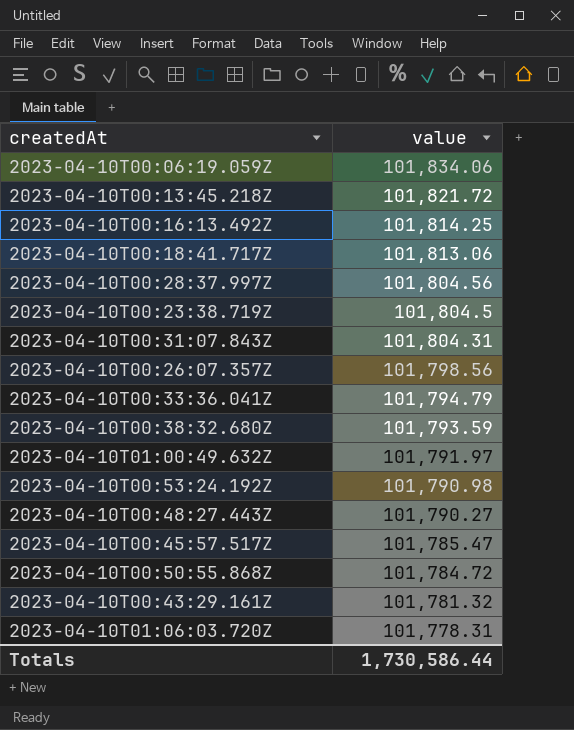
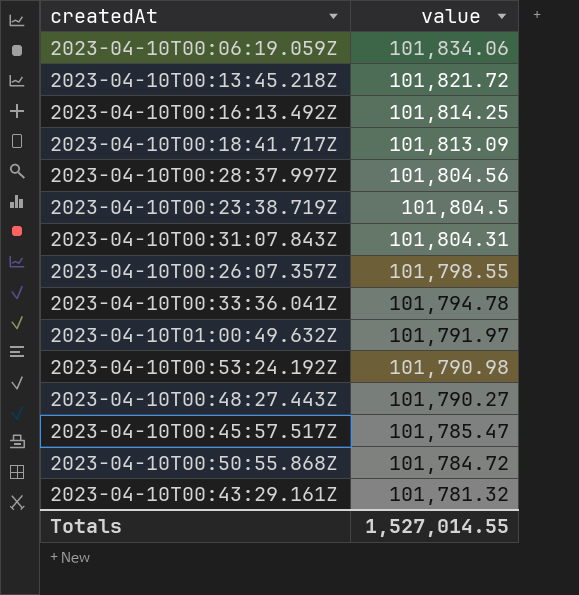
row 2023-04-10T00:38:32.680Z: 101,793.59 -> none
row 2023-04-10T01:06:03.720Z: 101,778.31 -> none
2023-04-10T00:18:41.717Z | value: 101,813.06 -> 101,813.09
2023-04-10T00:26:07.357Z | value: 101,798.56 -> 101,798.55
2023-04-10T00:33:36.041Z | value: 101,794.79 -> 101,794.78
Totals | value: 1,730,586.44 -> 1,527,014.55

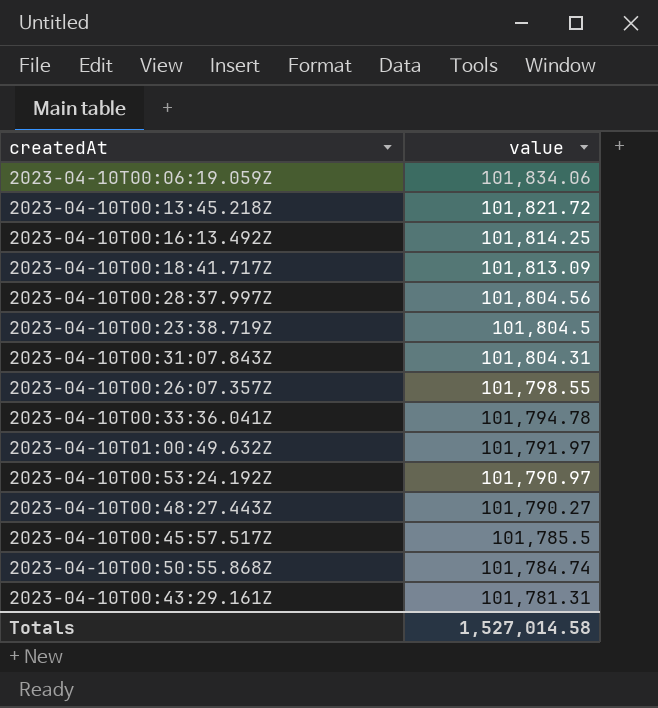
2023-04-10T00:53:24.192Z | value: 101,790.98 -> 101,790.97
2023-04-10T00:45:57.517Z | value: 101,785.47 -> 101,785.5
2023-04-10T00:50:55.868Z | value: 101,784.72 -> 101,784.74
2023-04-10T00:43:29.161Z | value: 101,781.32 -> 101,781.31
Totals | value: 1,527,014.55 -> 1,527,014.58

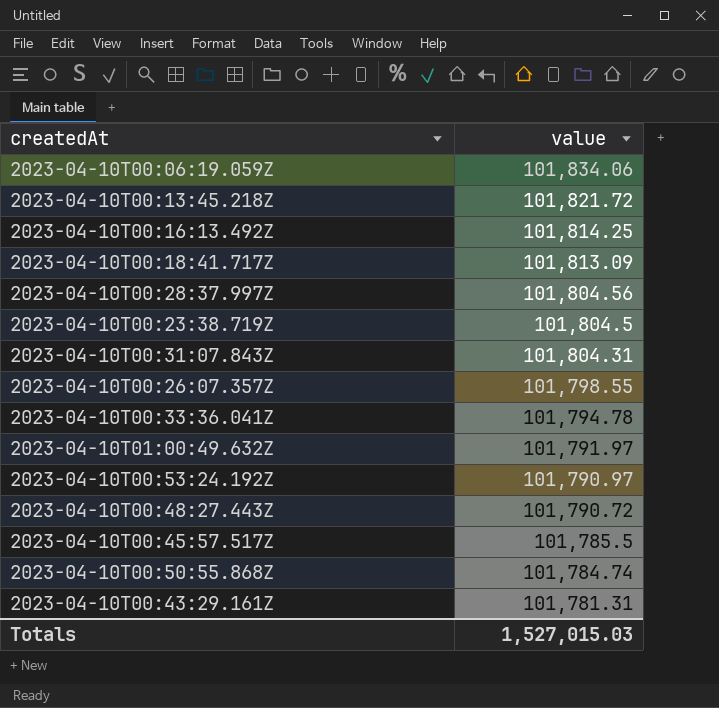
2023-04-10T00:48:27.443Z | value: 101,790.27 -> 101,790.72
Totals | value: 1,527,014.58 -> 1,527,015.03

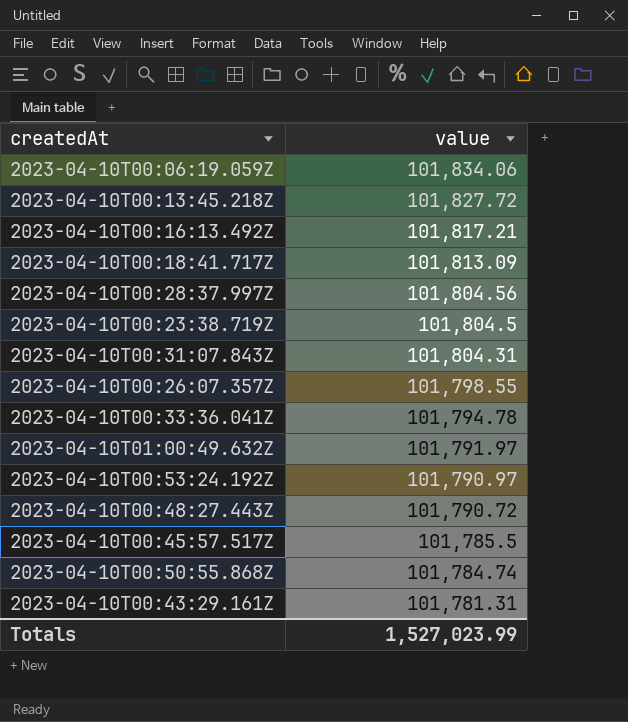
2023-04-10T00:13:45.218Z | value: 101,821.72 -> 101,827.72
2023-04-10T00:16:13.492Z | value: 101,814.25 -> 101,817.21
Totals | value: 1,527,015.03 -> 1,527,023.99

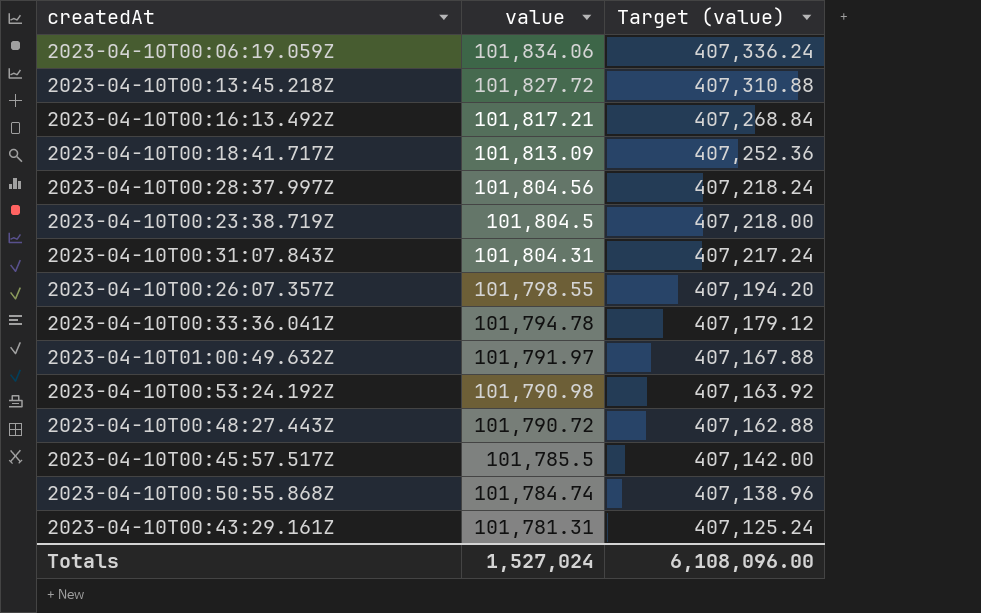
column Target (value) | formula: none -> [value] * 4
2023-04-10T00:53:24.192Z | value: 101,790.97 -> 101,790.98
Totals | value: 1,527,023.99 -> 1,527,024

